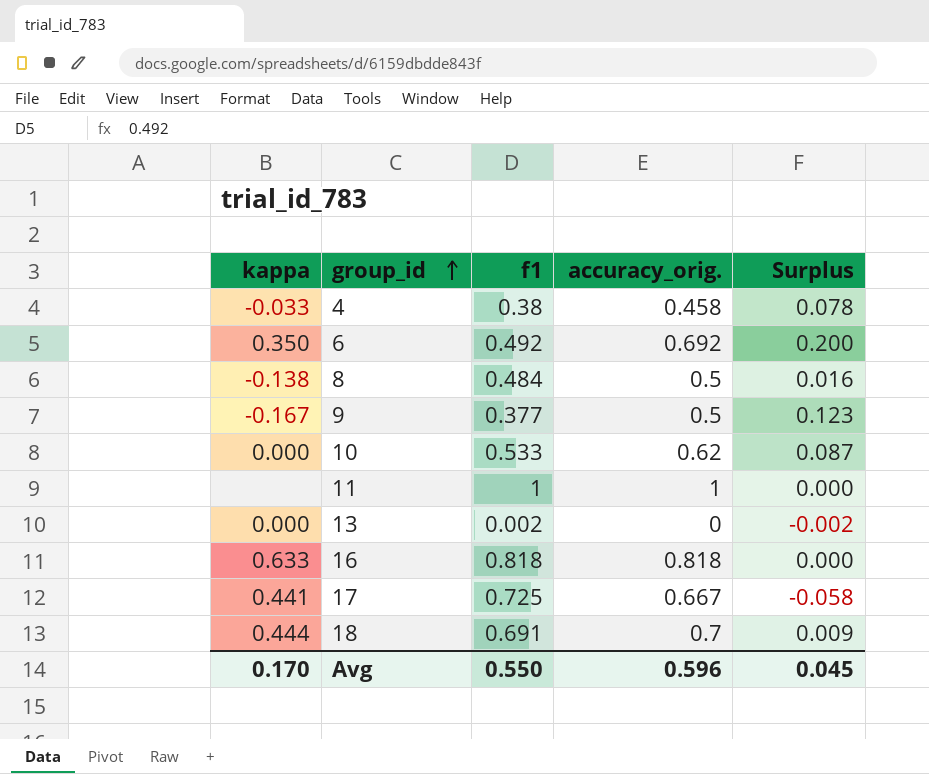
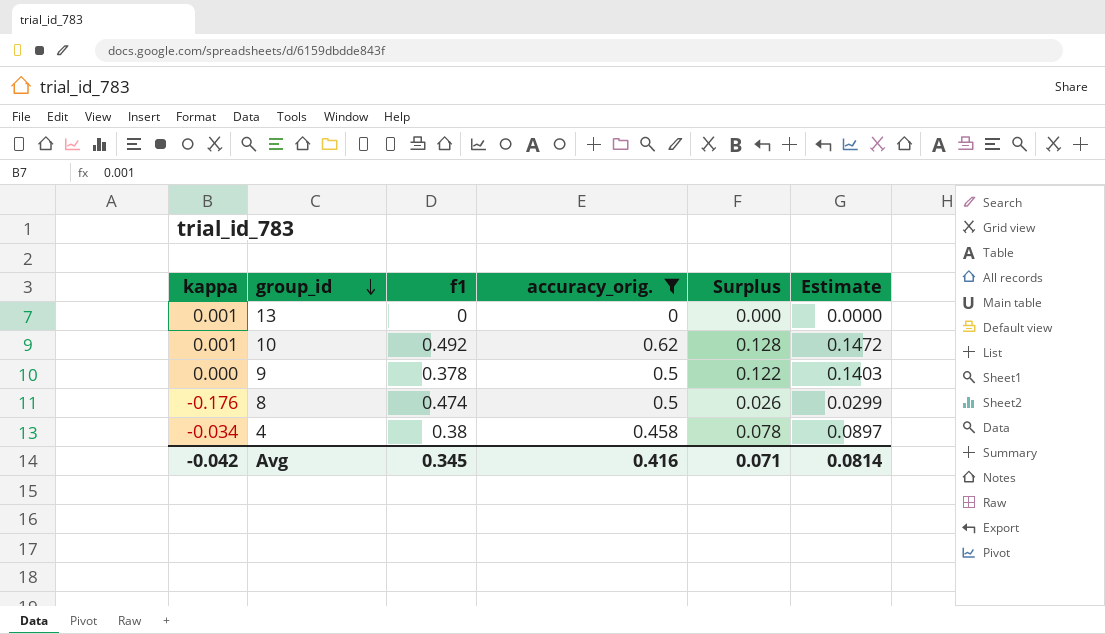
filter: none -> accuracy_orig. <= 0.62
row order: group_id ascending -> group_id descending
column Estimate | formula: none -> [Surplus] * 1.15
13 | kappa: 0.000 -> 0.001
13 | f1: 0.002 -> 0
13 | Surplus: -0.002 -> 0.000
10 | kappa: 0.000 -> 0.001
10 | f1: 0.533 -> 0.492
10 | Surplus: 0.087 -> 0.128
9 | kappa: -0.167 -> 0.000
9 | f1: 0.377 -> 0.378
9 | Surplus: 0.123 -> 0.122
8 | kappa: -0.138 -> -0.176
8 | f1: 0.484 -> 0.474
8 | Surplus: 0.016 -> 0.026
4 | kappa: -0.033 -> -0.034
Avg | kappa: 0.170 -> -0.042
Avg | f1: 0.550 -> 0.345
Avg | accuracy_orig.: 0.596 -> 0.416
Avg | Surplus: 0.045 -> 0.071

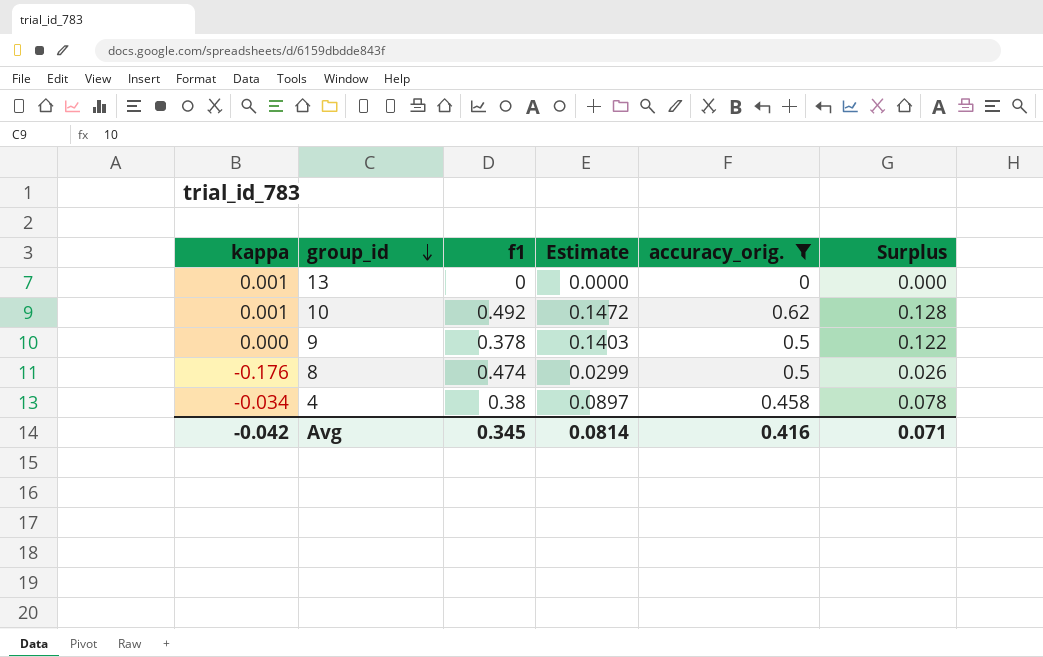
column Estimate | position: 6 -> 4

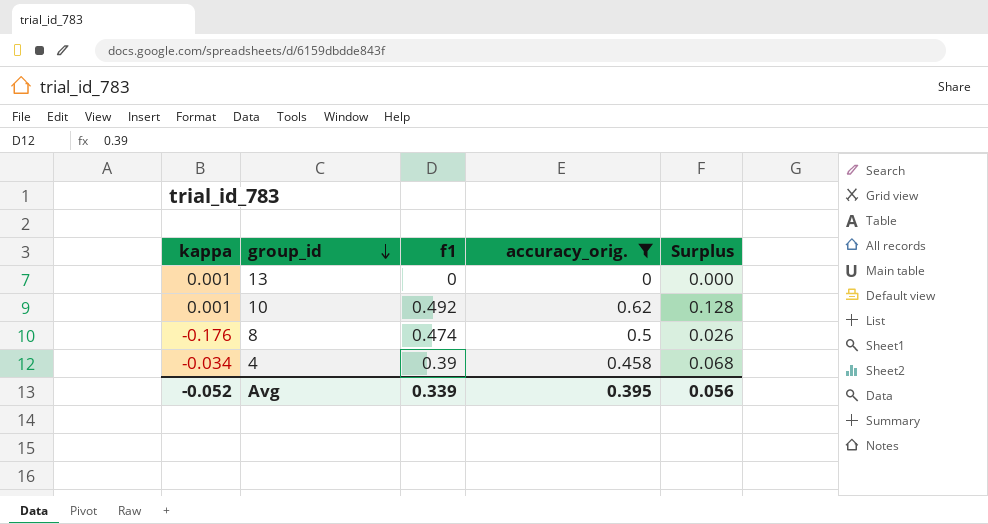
column Estimate | formula: [Surplus] * 1.15 -> none
row 9: 0.000 | 0.378 | 0.1403 | 0.5 | 0.122 -> none
4 | f1: 0.38 -> 0.39
4 | Surplus: 0.078 -> 0.068
Avg | kappa: -0.042 -> -0.052
Avg | f1: 0.345 -> 0.339
Avg | accuracy_orig.: 0.416 -> 0.395
Avg | Surplus: 0.071 -> 0.056

